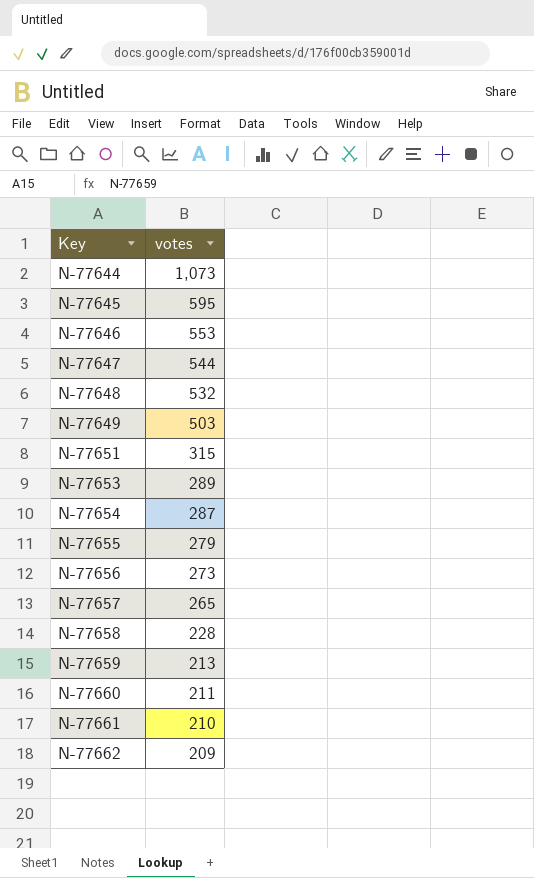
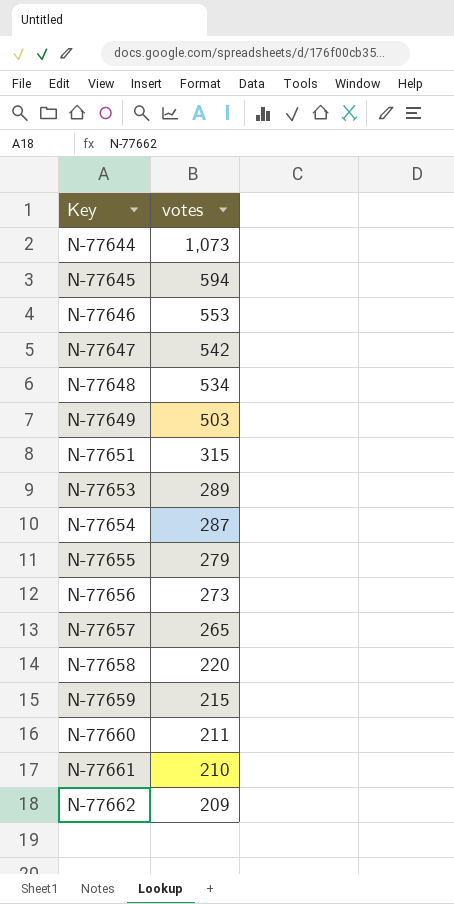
N-77645 | votes: 595 -> 594
N-77647 | votes: 544 -> 542
N-77648 | votes: 532 -> 534
N-77658 | votes: 228 -> 220
N-77659 | votes: 213 -> 215

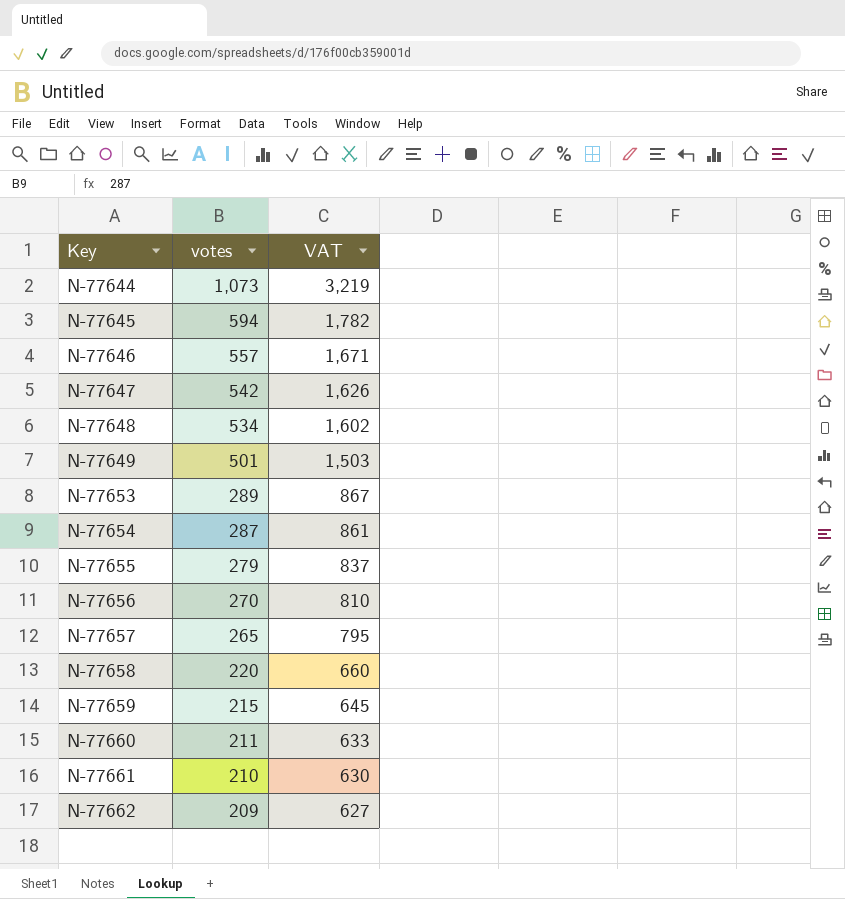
column VAT | formula: none -> [votes] * 3
row N-77651: 315 -> none
N-77646 | votes: 553 -> 557
N-77649 | votes: 503 -> 501
N-77656 | votes: 273 -> 270

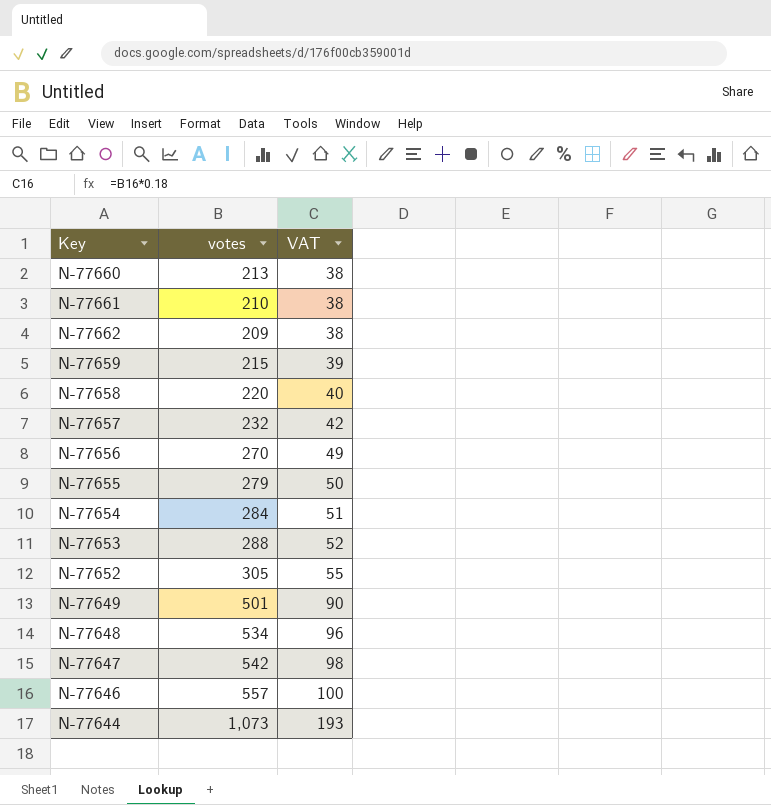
row order: Key ascending -> VAT ascending
column VAT | formula: [votes] * 3 -> [votes] * 0.18
row N-77645: 594 | 1,782 -> none
N-77660 | votes: 211 -> 213
N-77657 | votes: 265 -> 232
N-77654 | votes: 287 -> 284
N-77653 | votes: 289 -> 288
row N-77652: none -> 305 | 55

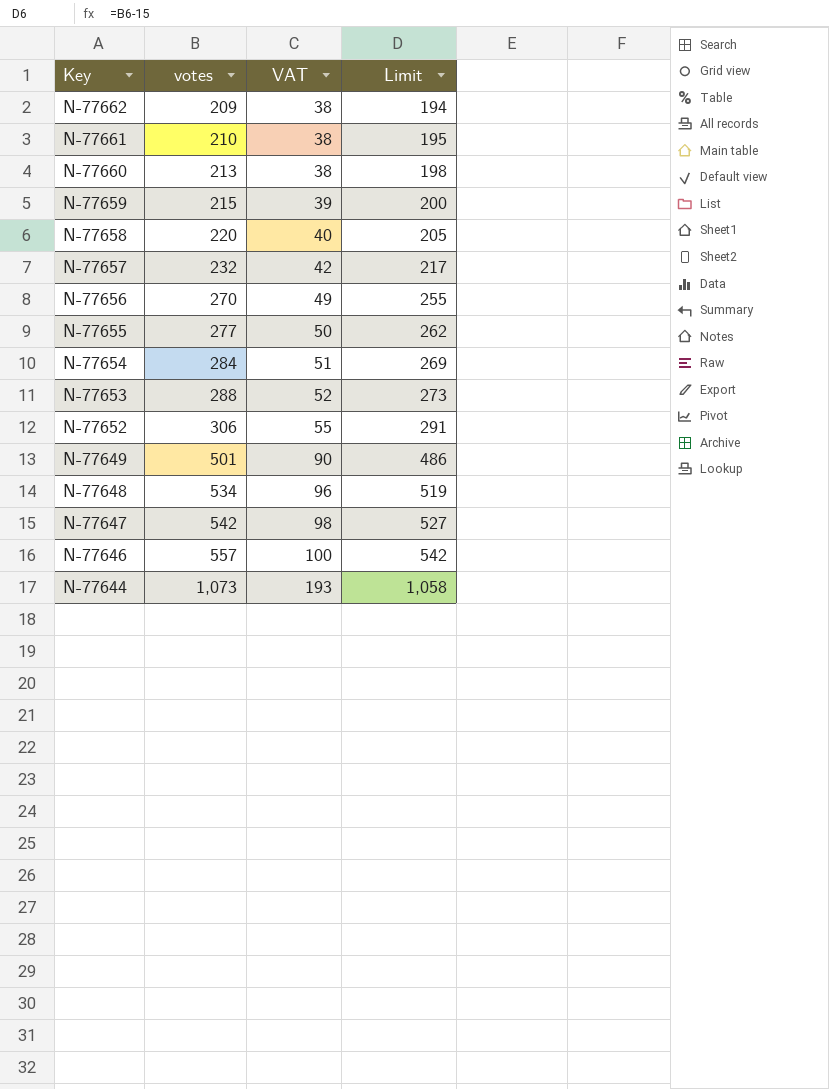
row order: VAT ascending -> Key descending
column Limit | formula: none -> [votes] - 15
N-77655 | votes: 279 -> 277
N-77652 | votes: 305 -> 306

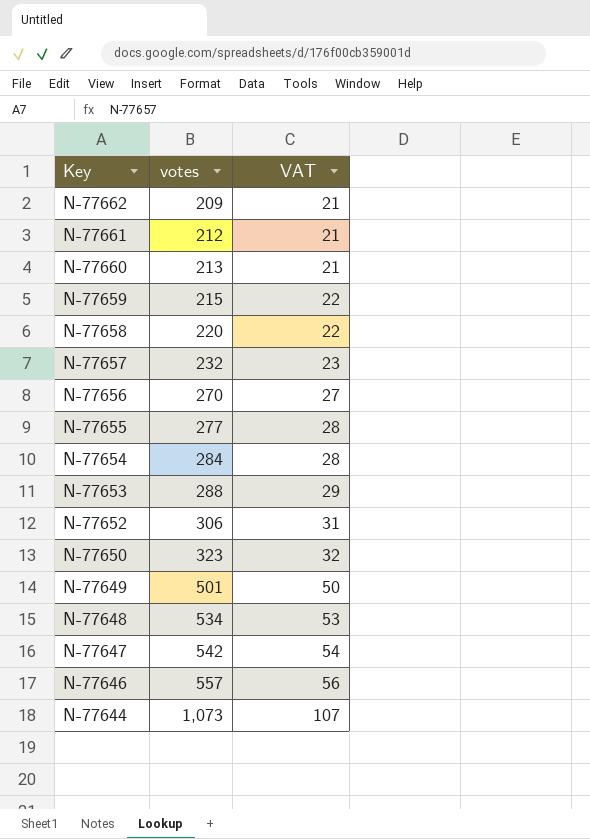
column Limit | formula: [votes] - 15 -> none
column VAT | formula: [votes] * 0.18 -> [votes] * 0.1
N-77661 | votes: 210 -> 212
row N-77650: none -> 323 | 32

